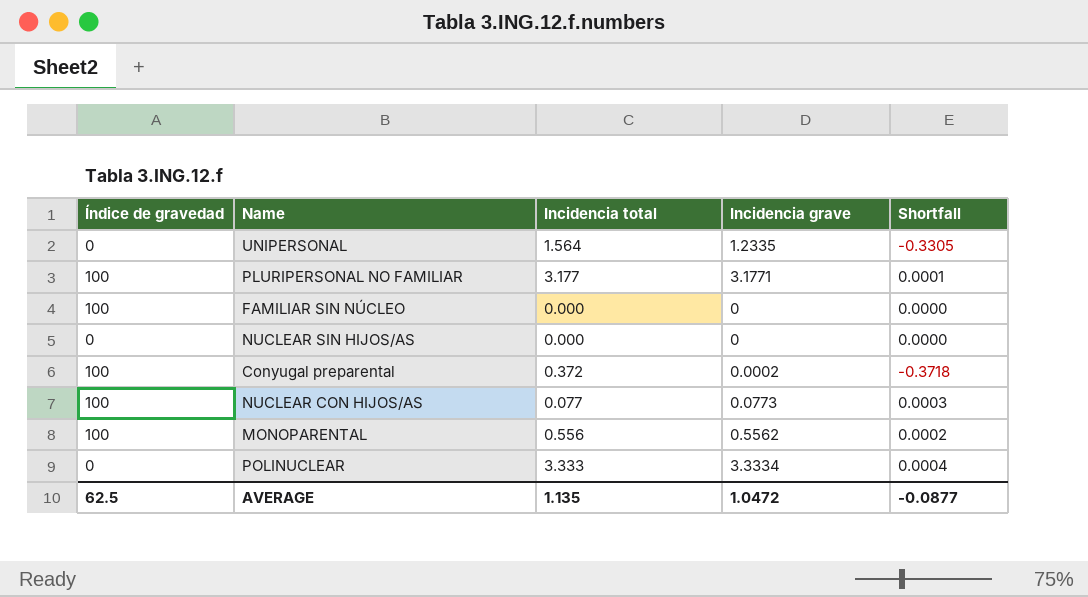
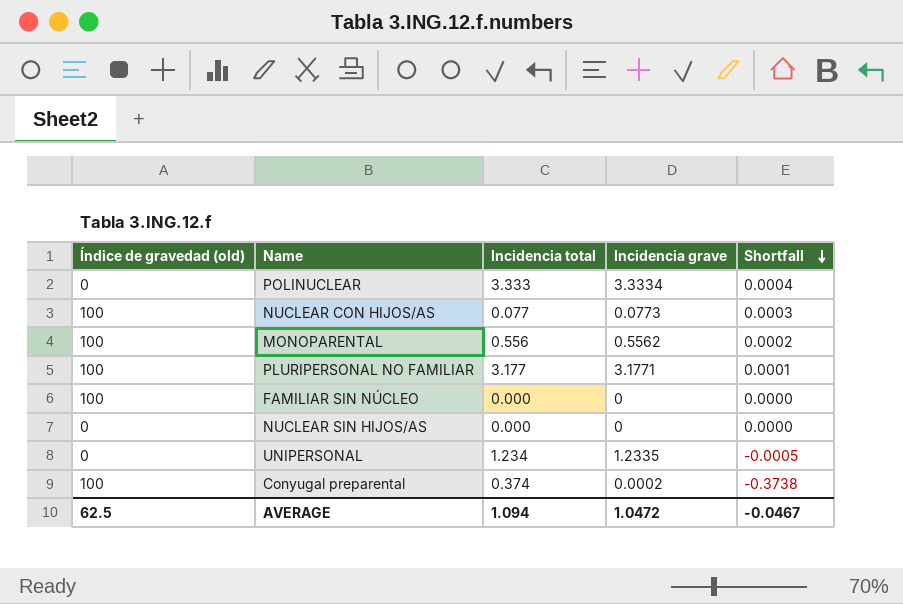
row order: none -> Shortfall descending
column name: Índice de gravedad -> Índice de gravedad (old)
UNIPERSONAL | Incidencia total: 1.564 -> 1.234
UNIPERSONAL | Shortfall: -0.3305 -> -0.0005
Conyugal preparental | Incidencia total: 0.372 -> 0.374
Conyugal preparental | Shortfall: -0.3718 -> -0.3738
AVERAGE | Incidencia total: 1.135 -> 1.094
AVERAGE | Shortfall: -0.0877 -> -0.0467

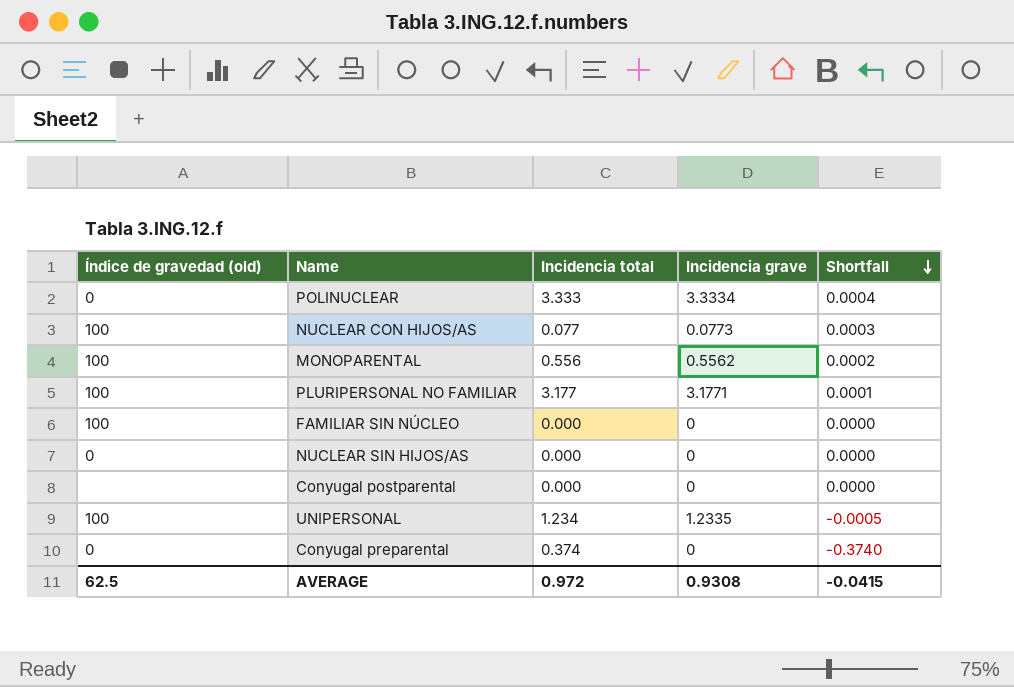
row Conyugal postparental: none -> none | 0.000 | 0 | 0.0000
UNIPERSONAL | Índice de gravedad (old): 0 -> 100
Conyugal preparental | Índice de gravedad (old): 100 -> 0
Conyugal preparental | Incidencia grave: 0.0002 -> 0
Conyugal preparental | Shortfall: -0.3738 -> -0.3740
AVERAGE | Incidencia total: 1.094 -> 0.972
AVERAGE | Incidencia grave: 1.0472 -> 0.9308
AVERAGE | Shortfall: -0.0467 -> -0.0415

